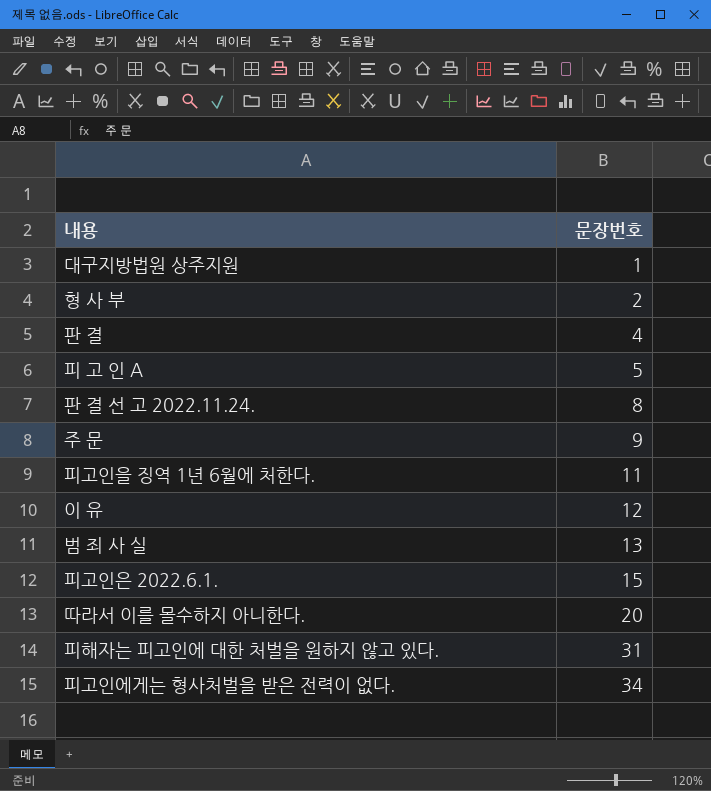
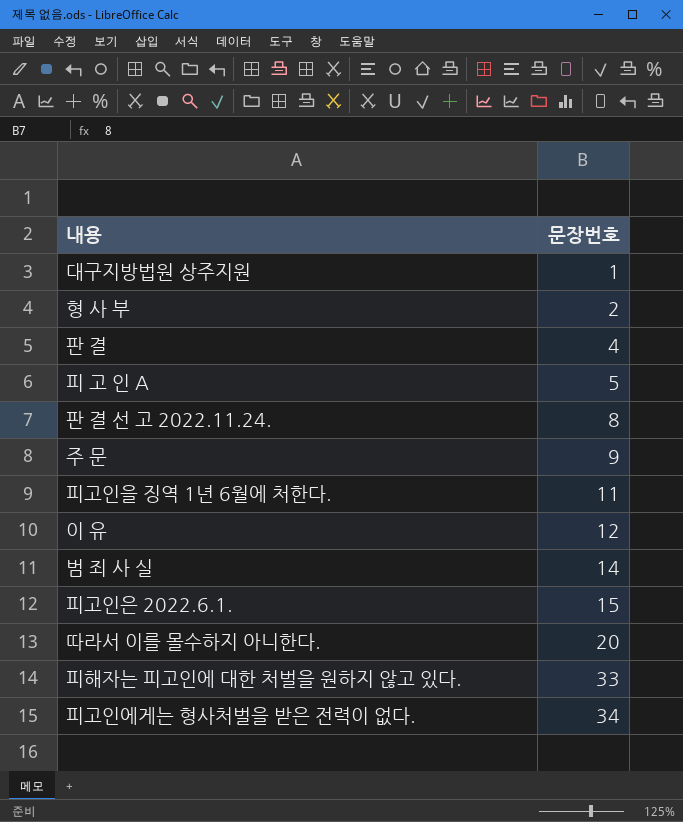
범 죄 사 실 | 문장번호: 13 -> 14
피해자는 피고인에 대한 처벌을 원하지 않고 있다. | 문장번호: 31 -> 33

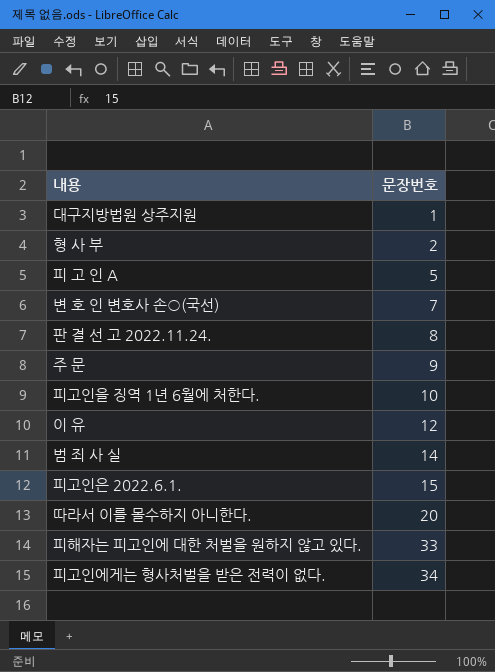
row 판 결: 4 -> none
row 변 호 인 변호사 손○(국선): none -> 7
피고인을 징역 1년 6월에 처한다. | 문장번호: 11 -> 10

